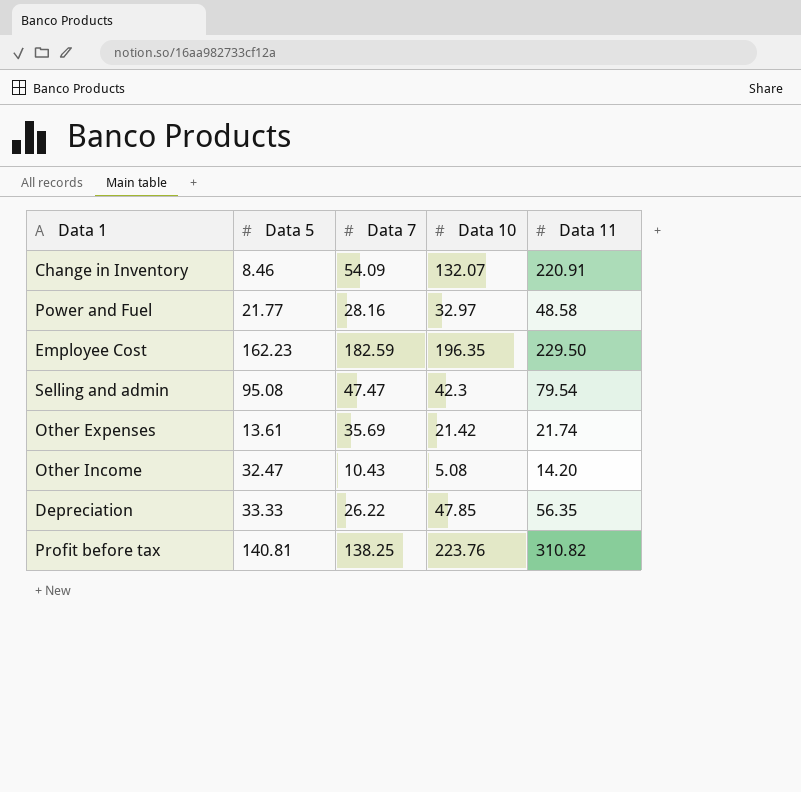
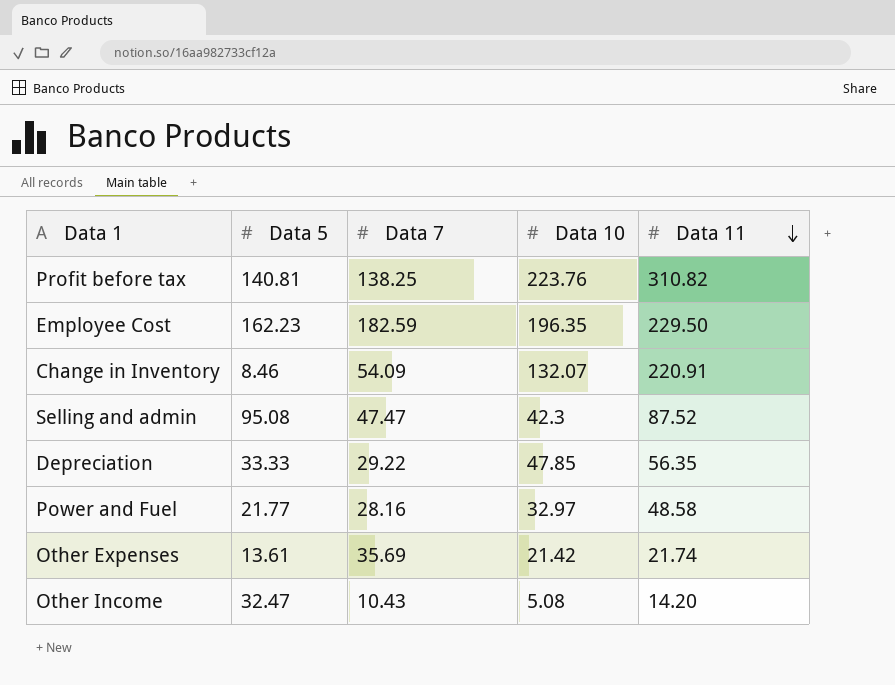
row order: none -> Data 11 descending
Selling and admin | Data 11: 79.54 -> 87.52
Depreciation | Data 7: 26.22 -> 29.22

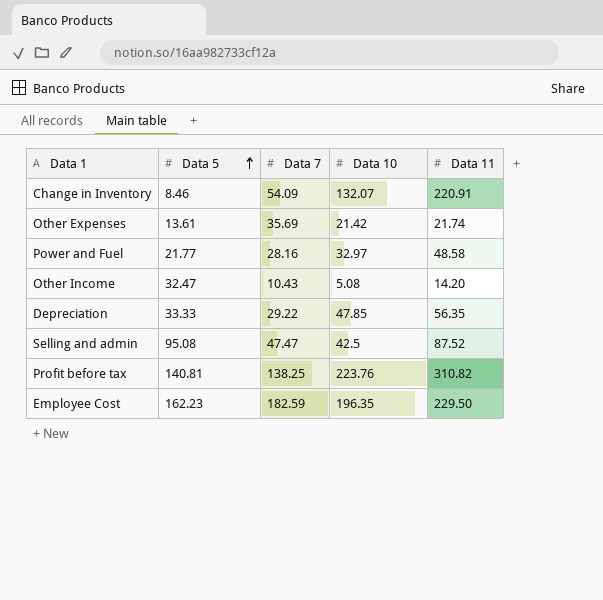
row order: Data 11 descending -> Data 5 ascending
Selling and admin | Data 10: 42.3 -> 42.5

